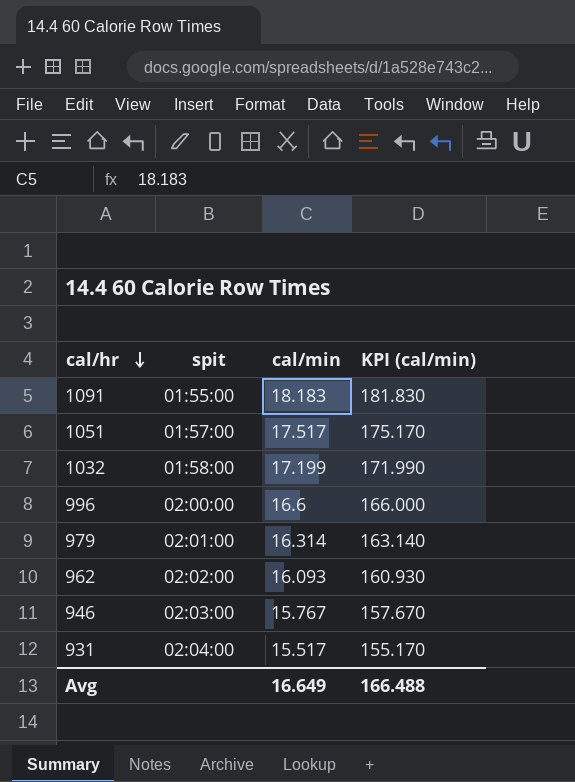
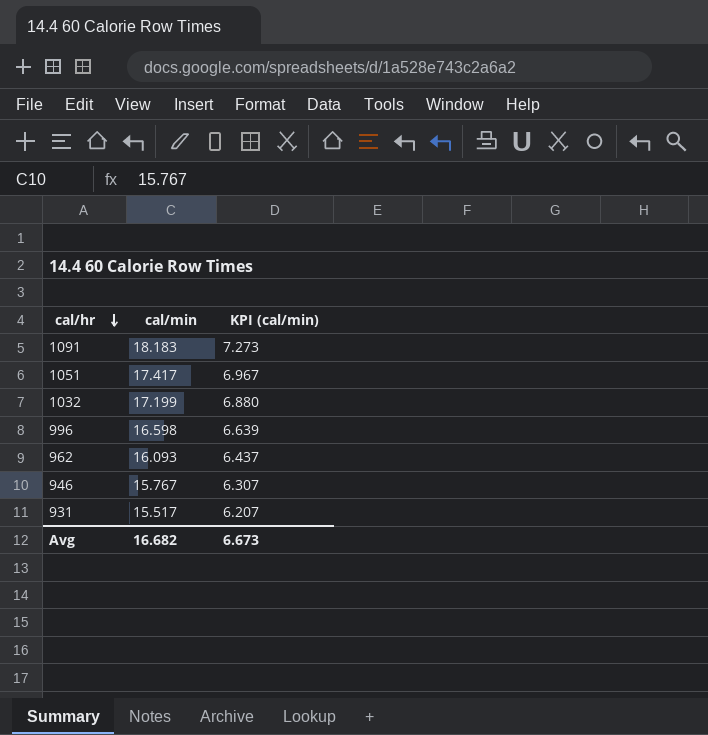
column spit | position: 2 -> none
column KPI (cal/min) | formula: [cal/min] * 10 -> [cal/min] * 0.4
row 979: 02:01:00 | 16.314 | 163.140 -> none
1051 | cal/min: 17.517 -> 17.417
996 | cal/min: 16.6 -> 16.598
Avg | cal/min: 16.649 -> 16.682
Avg | KPI (cal/min): 166.488 -> 6.673

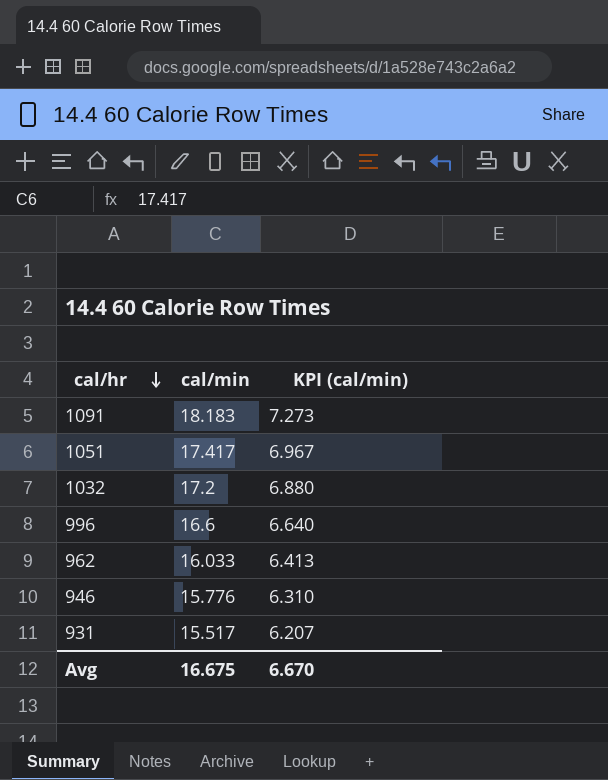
1032 | cal/min: 17.199 -> 17.2
996 | cal/min: 16.598 -> 16.6
996 | KPI (cal/min): 6.639 -> 6.640
962 | cal/min: 16.093 -> 16.033
962 | KPI (cal/min): 6.437 -> 6.413
946 | cal/min: 15.767 -> 15.776
946 | KPI (cal/min): 6.307 -> 6.310
Avg | cal/min: 16.682 -> 16.675
Avg | KPI (cal/min): 6.673 -> 6.670

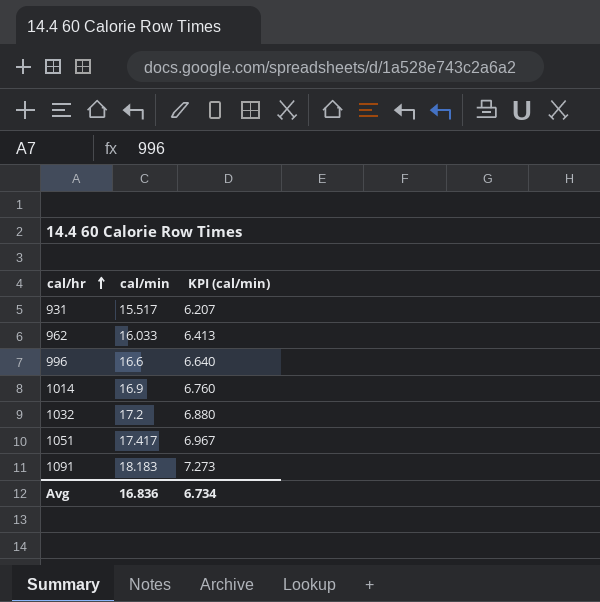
row order: cal/hr descending -> cal/hr ascending
row 946: 15.776 | 6.310 -> none
row 1014: none -> 16.9 | 6.760
Avg | cal/min: 16.675 -> 16.836
Avg | KPI (cal/min): 6.670 -> 6.734

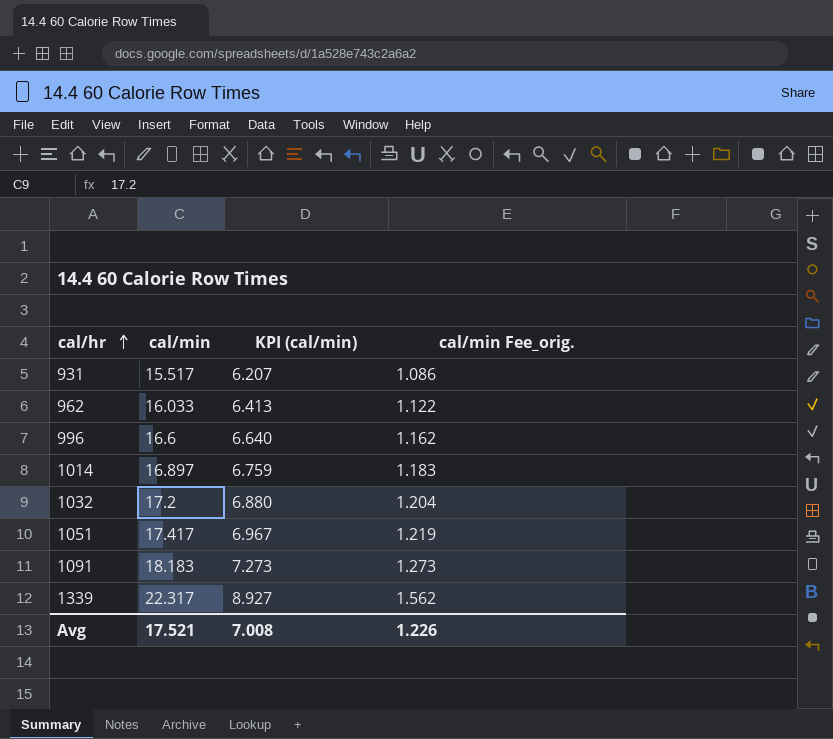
column cal/min Fee_orig. | formula: none -> [cal/min] * 0.07
1014 | cal/min: 16.9 -> 16.897
1014 | KPI (cal/min): 6.760 -> 6.759
row 1339: none -> 22.317 | 8.927 | 1.562
Avg | cal/min: 16.836 -> 17.521
Avg | KPI (cal/min): 6.734 -> 7.008

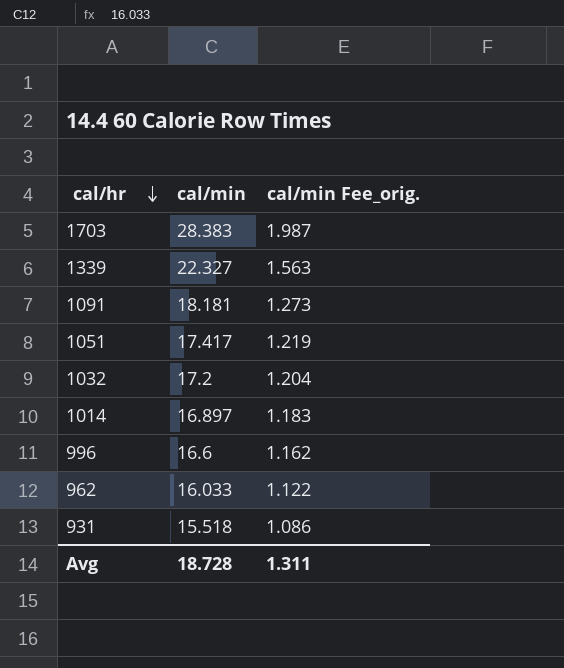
row order: cal/hr ascending -> cal/hr descending
column KPI (cal/min) | formula: [cal/min] * 0.4 -> none
row 1703: none -> 28.383 | 1.987
1339 | cal/min: 22.317 -> 22.327
1339 | cal/min Fee_orig.: 1.562 -> 1.563
1091 | cal/min: 18.183 -> 18.181
931 | cal/min: 15.517 -> 15.518
Avg | cal/min: 17.521 -> 18.728
Avg | cal/min Fee_orig.: 1.226 -> 1.311

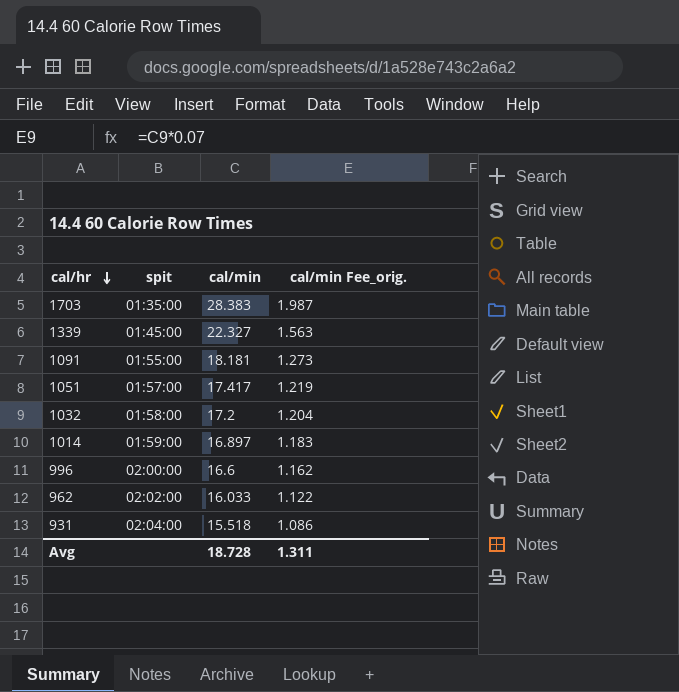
column spit | position: none -> 2

